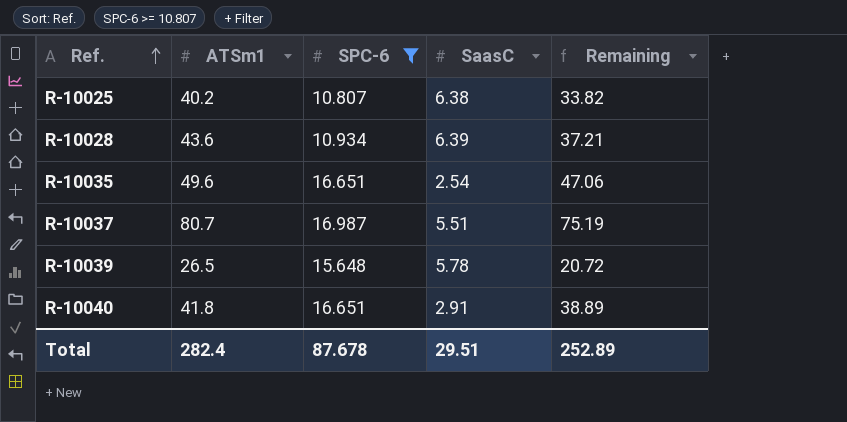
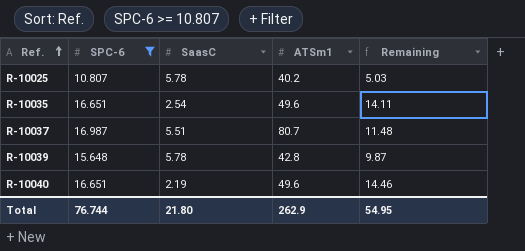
column ATSm1 | position: 2 -> 4
column Remaining | formula: [ATSm1] - [SaasC] -> [SPC-6] - [SaasC]
row R-10028: 43.6 | 10.934 | 6.39 | 37.21 -> none
R-10025 | SaasC: 6.38 -> 5.78
R-10039 | ATSm1: 26.5 -> 42.8
R-10040 | SaasC: 2.91 -> 2.19
R-10040 | ATSm1: 41.8 -> 49.6
Total | SPC-6: 87.678 -> 76.744
Total | SaasC: 29.51 -> 21.80
Total | ATSm1: 282.4 -> 262.9
Total | Remaining: 252.89 -> 54.95

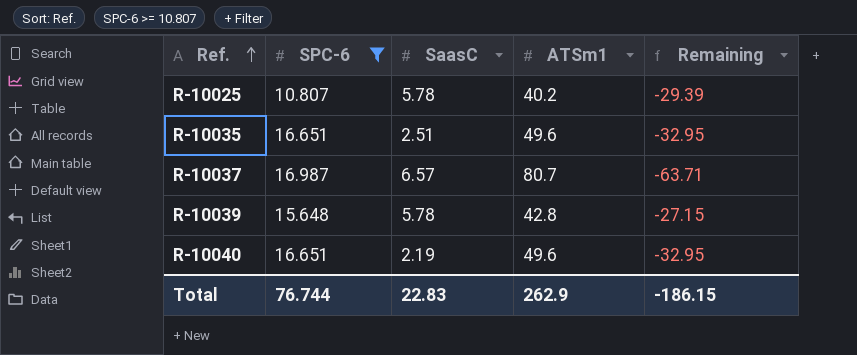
column Remaining | formula: [SPC-6] - [SaasC] -> [SPC-6] - [ATSm1]
R-10035 | SaasC: 2.54 -> 2.51
R-10037 | SaasC: 5.51 -> 6.57
Total | SaasC: 21.80 -> 22.83
Total | Remaining: 54.95 -> -186.15

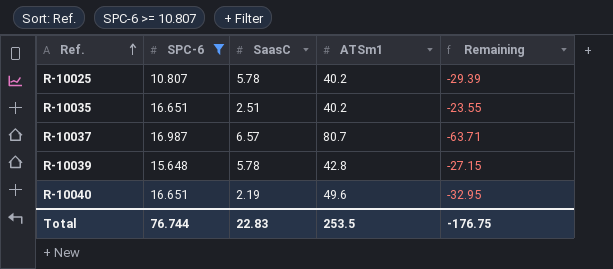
R-10035 | ATSm1: 49.6 -> 40.2
R-10035 | Remaining: -32.95 -> -23.55
Total | ATSm1: 262.9 -> 253.5
Total | Remaining: -186.15 -> -176.75

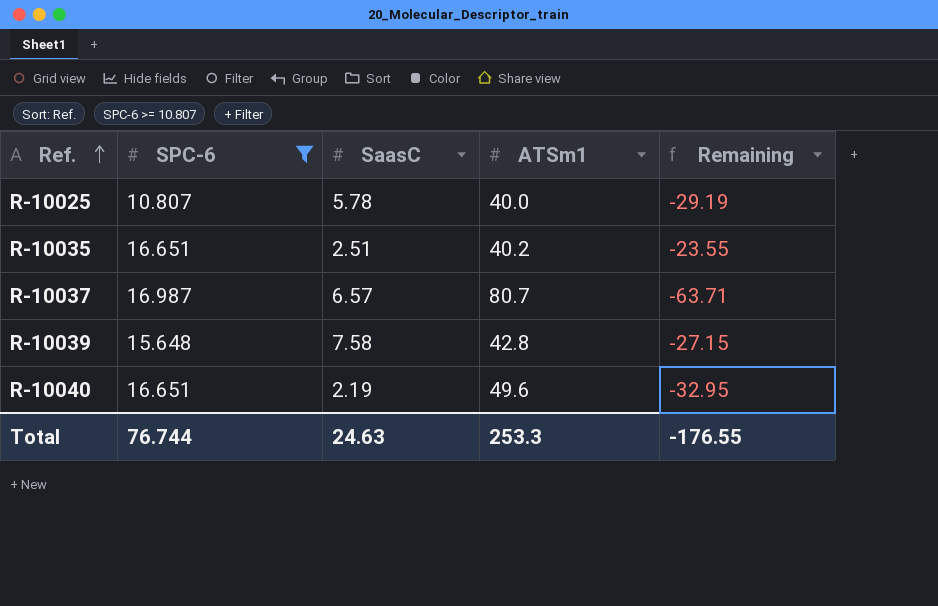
R-10025 | ATSm1: 40.2 -> 40.0
R-10025 | Remaining: -29.39 -> -29.19
R-10039 | SaasC: 5.78 -> 7.58
Total | SaasC: 22.83 -> 24.63
Total | ATSm1: 253.5 -> 253.3
Total | Remaining: -176.75 -> -176.55

